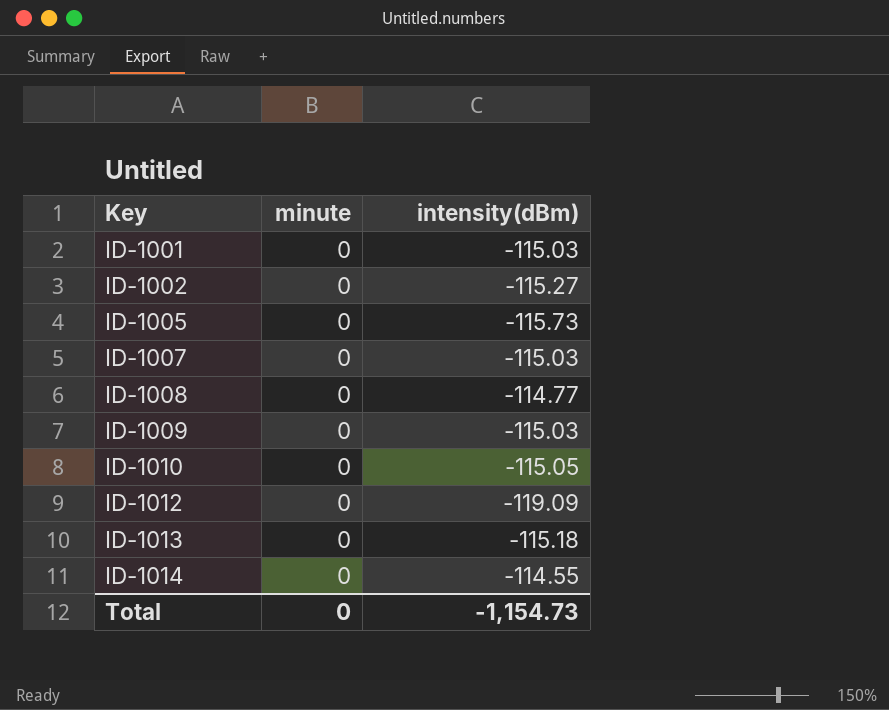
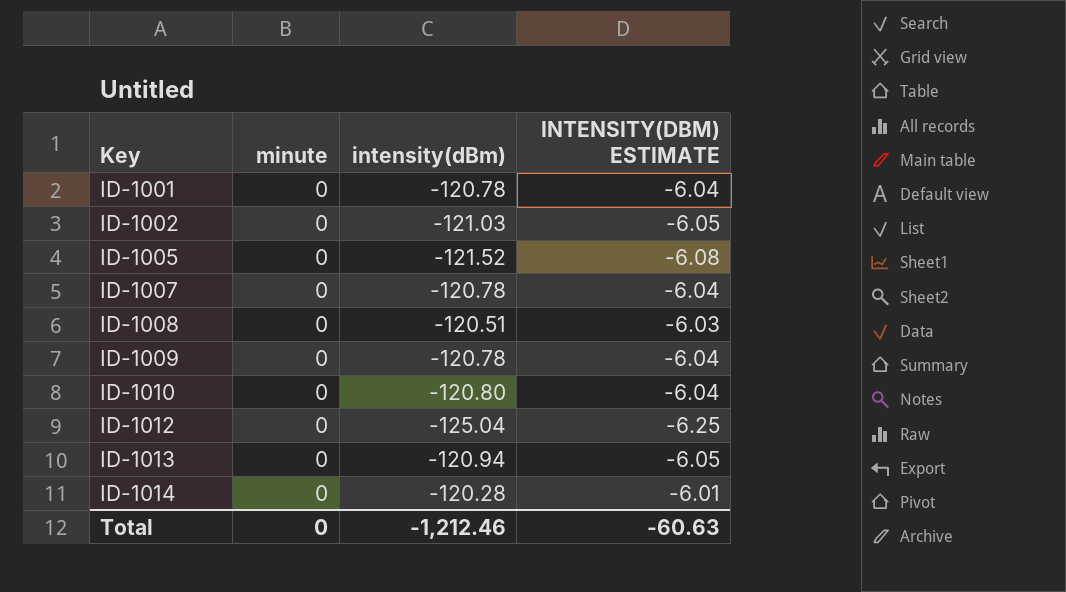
column INTENSITY(DBM) ESTIMATE | formula: none -> [intensity(dBm)] * 0.05
ID-1001 | intensity(dBm): -115.03 -> -120.78
ID-1002 | intensity(dBm): -115.27 -> -121.03
ID-1005 | intensity(dBm): -115.73 -> -121.52
ID-1007 | intensity(dBm): -115.03 -> -120.78
ID-1008 | intensity(dBm): -114.77 -> -120.51
ID-1009 | intensity(dBm): -115.03 -> -120.78
ID-1010 | intensity(dBm): -115.05 -> -120.80
ID-1012 | intensity(dBm): -119.09 -> -125.04
ID-1013 | intensity(dBm): -115.18 -> -120.94
ID-1014 | intensity(dBm): -114.55 -> -120.28
Total | intensity(dBm): -1,154.73 -> -1,212.46

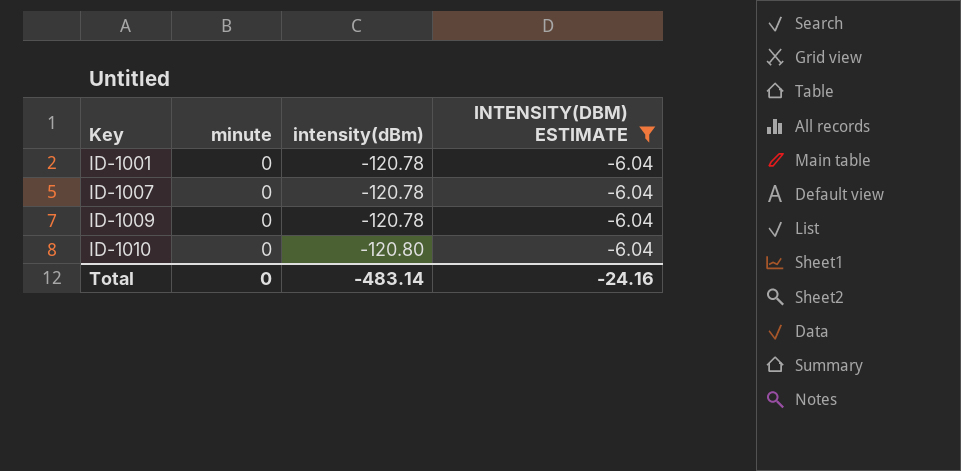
filter: none -> INTENSITY(DBM) ESTIMATE = -6.04
Total | intensity(dBm): -1,212.46 -> -483.14
Total | INTENSITY(DBM) ESTIMATE: -60.63 -> -24.16

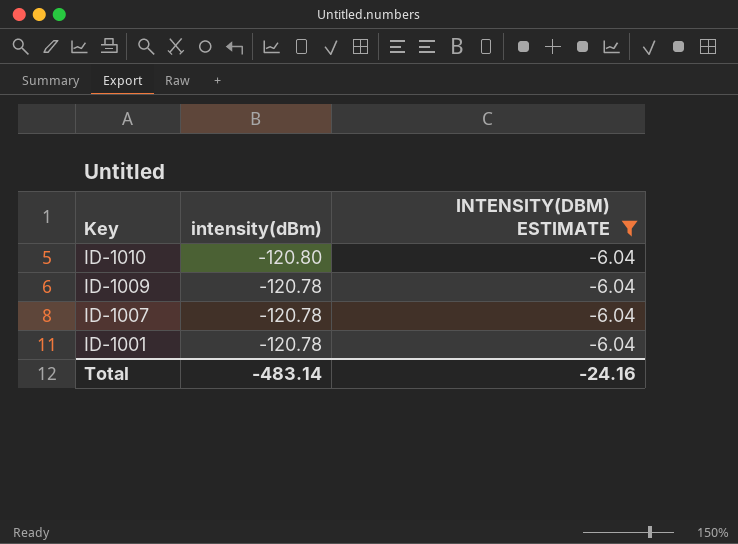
row order: Key ascending -> Key descending
column minute | position: 2 -> none

